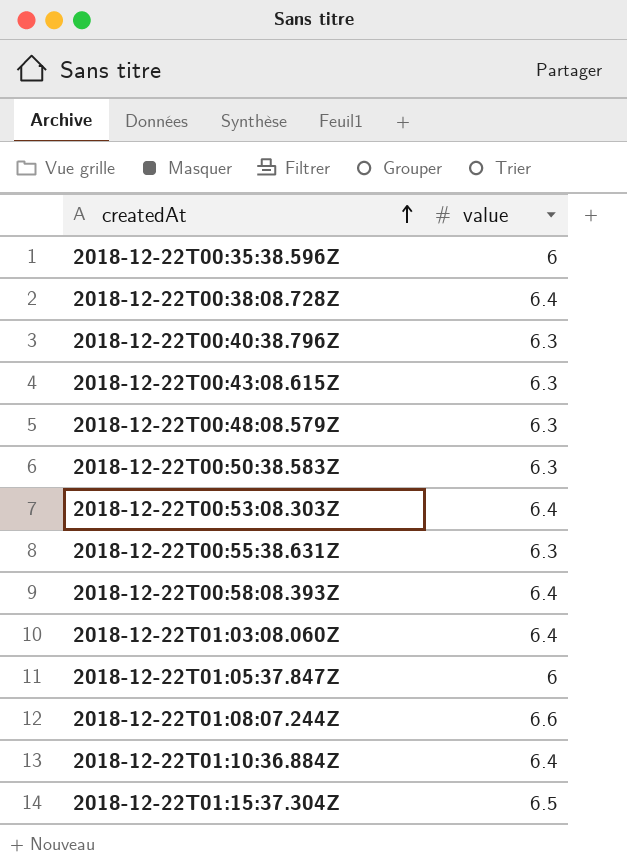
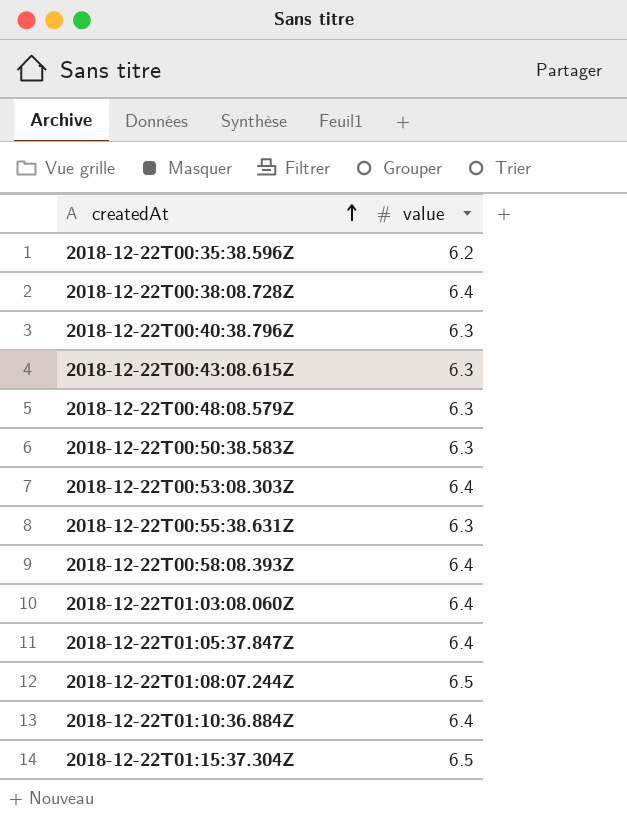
2018-12-22T00:35:38.596Z | value: 6 -> 6.2
2018-12-22T01:05:37.847Z | value: 6 -> 6.4
2018-12-22T01:08:07.244Z | value: 6.6 -> 6.5

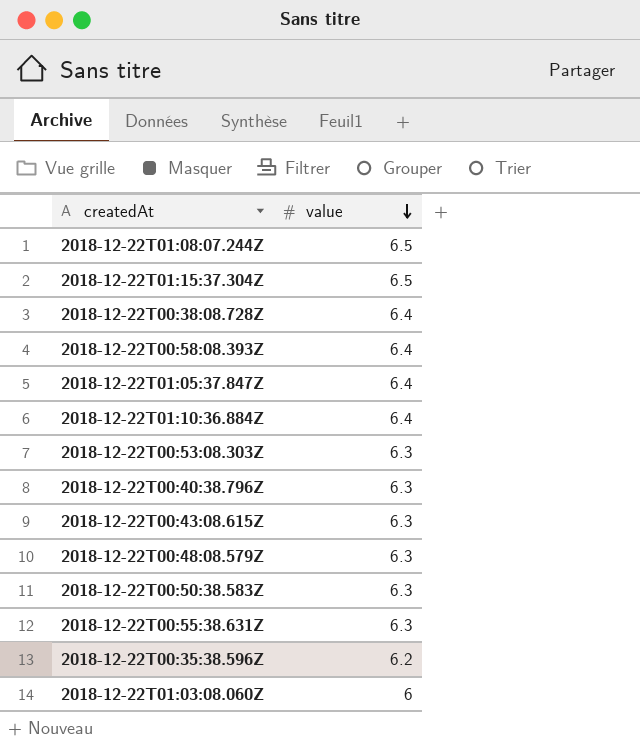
row order: createdAt ascending -> value descending
2018-12-22T00:53:08.303Z | value: 6.4 -> 6.3
2018-12-22T01:03:08.060Z | value: 6.4 -> 6

